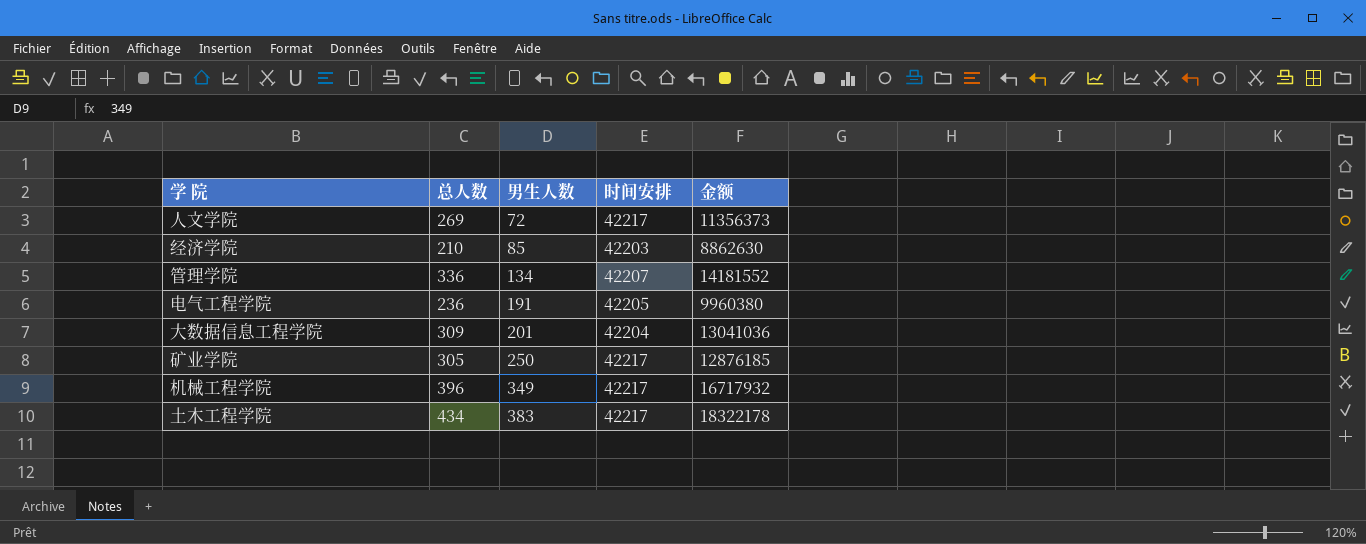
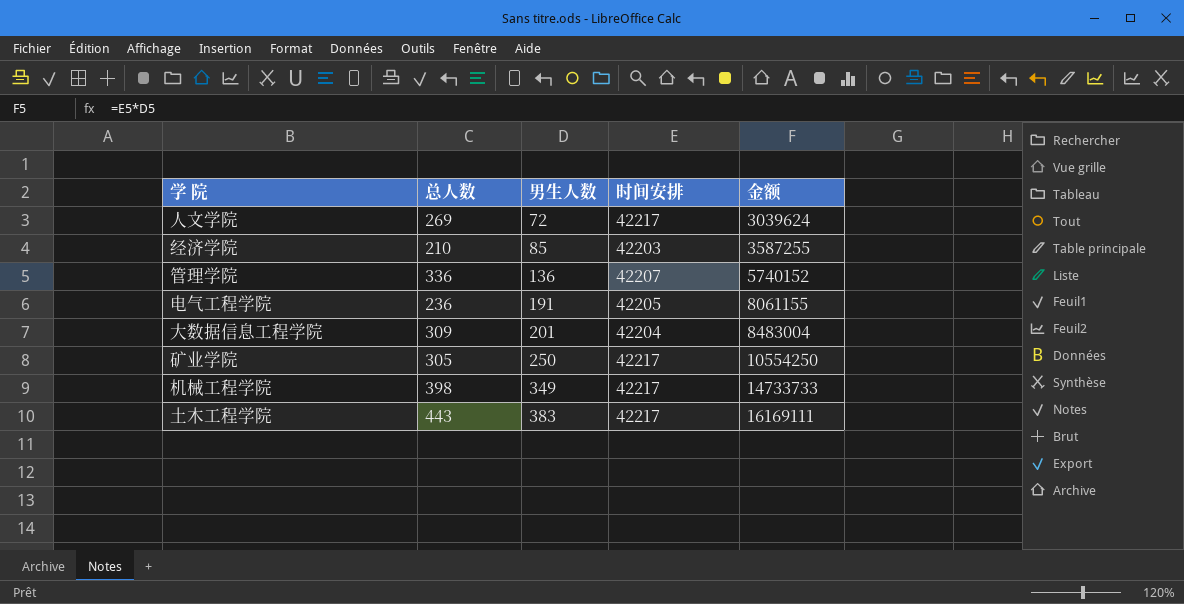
column 金额 | formula: [总人数] * [时间安排] -> [男生人数] * [时间安排]
管理学院 | 男生人数: 134 -> 136
机械工程学院 | 总人数: 396 -> 398
土木工程学院 | 总人数: 434 -> 443

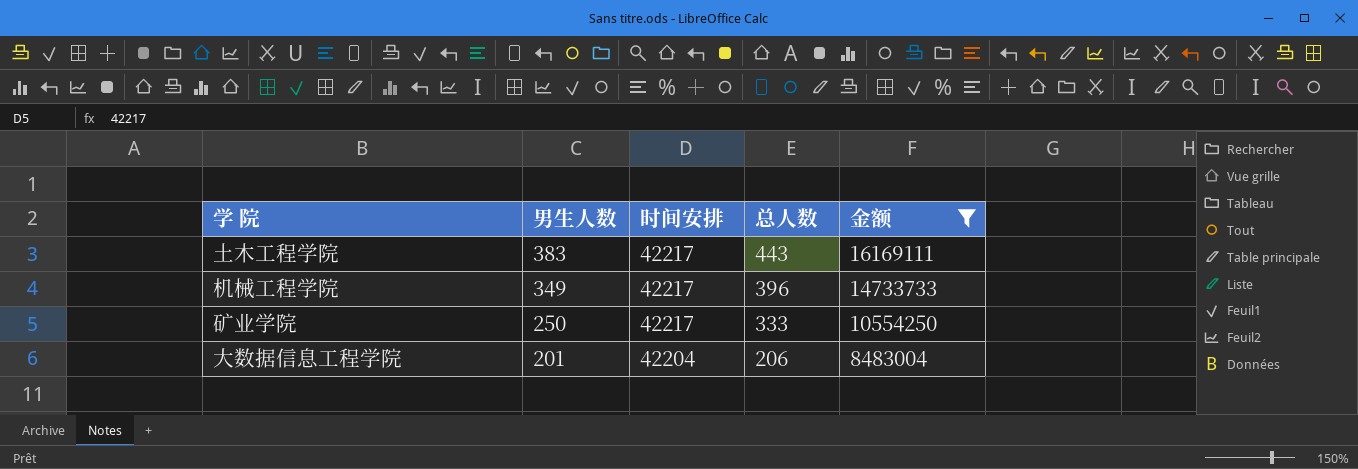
filter: none -> 金额 >= 8483004
row order: 男生人数 ascending -> 男生人数 descending
column 总人数 | position: 2 -> 4
机械工程学院 | 总人数: 398 -> 396
矿业学院 | 总人数: 305 -> 333
大数据信息工程学院 | 总人数: 309 -> 206

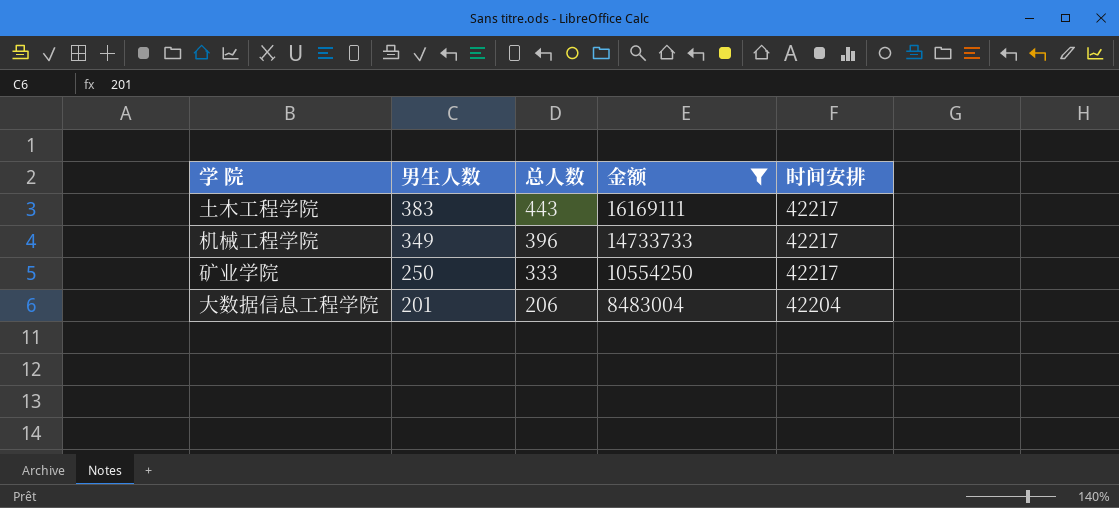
column 时间安排 | position: 3 -> 5

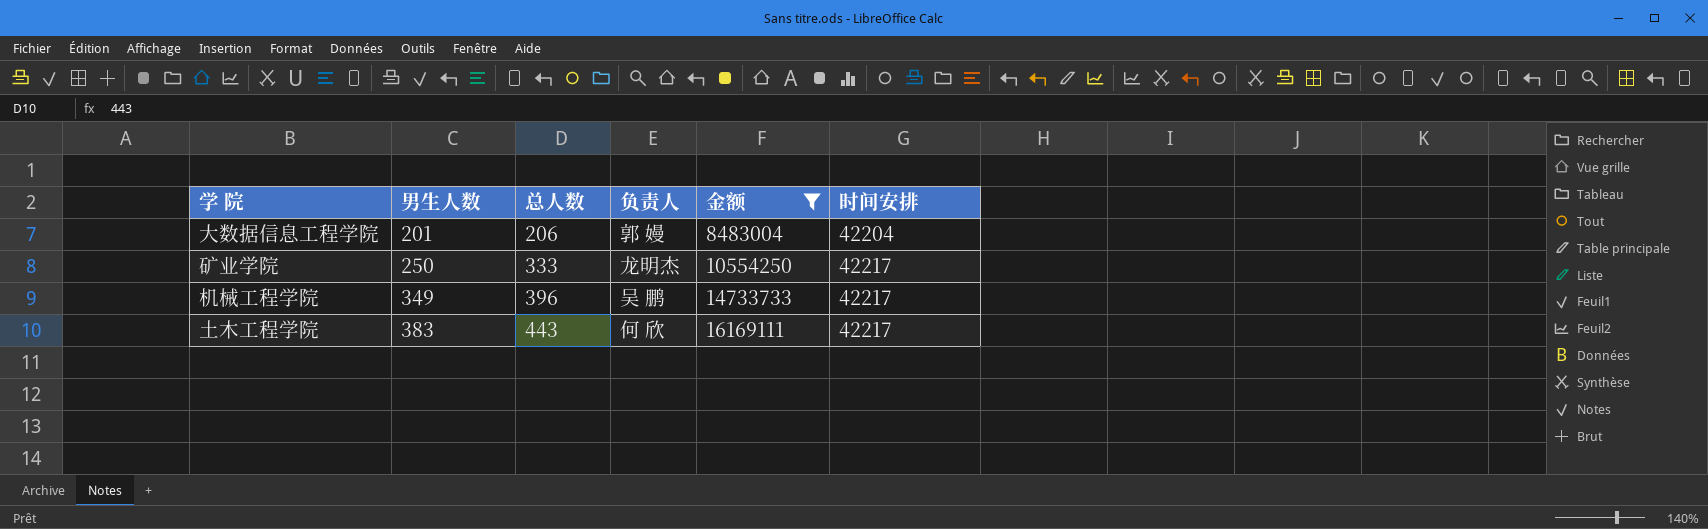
row order: 男生人数 descending -> 男生人数 ascending
column 负责人 | position: none -> 4

